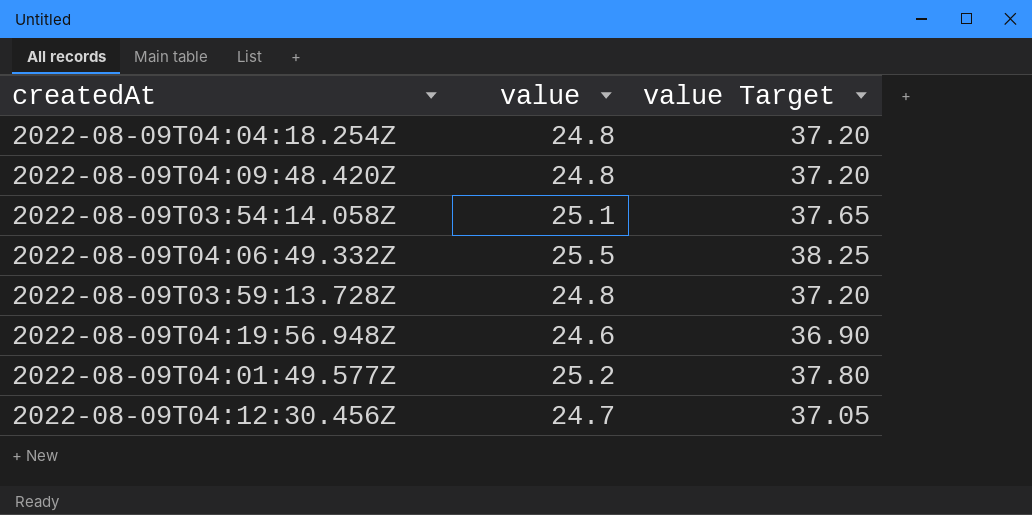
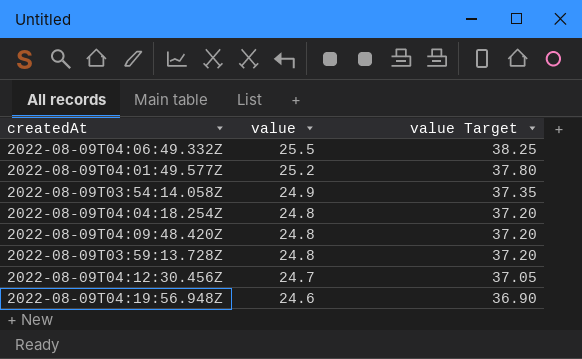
row order: none -> value descending
2022-08-09T03:54:14.058Z | value: 25.1 -> 24.9
2022-08-09T03:54:14.058Z | value Target: 37.65 -> 37.35

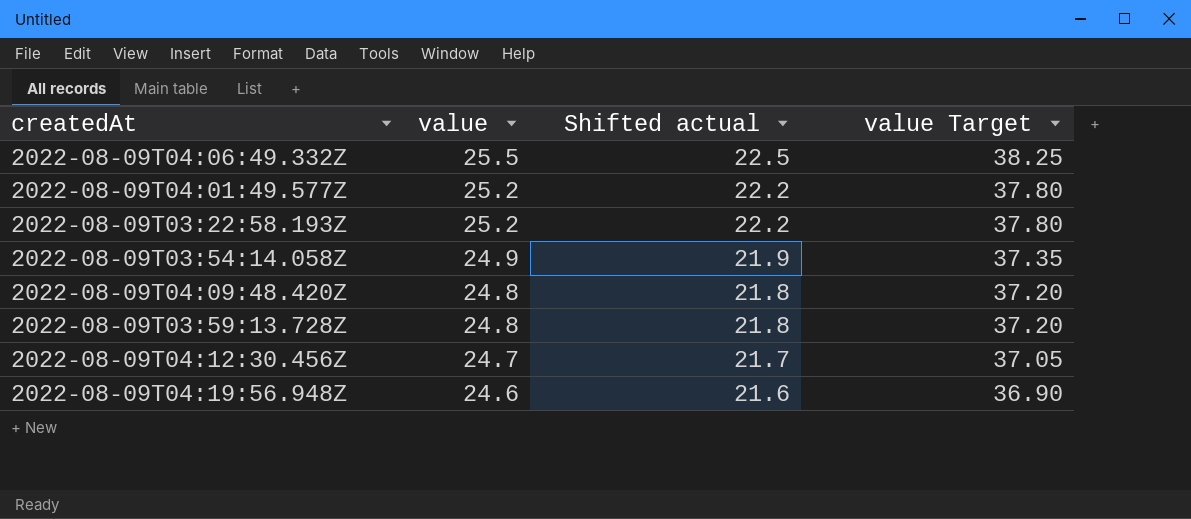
column Shifted actual | formula: none -> [value] - 3
row 2022-08-09T04:04:18.254Z: 24.8 | 37.20 -> none
row 2022-08-09T03:22:58.193Z: none -> 25.2 | 22.2 | 37.80

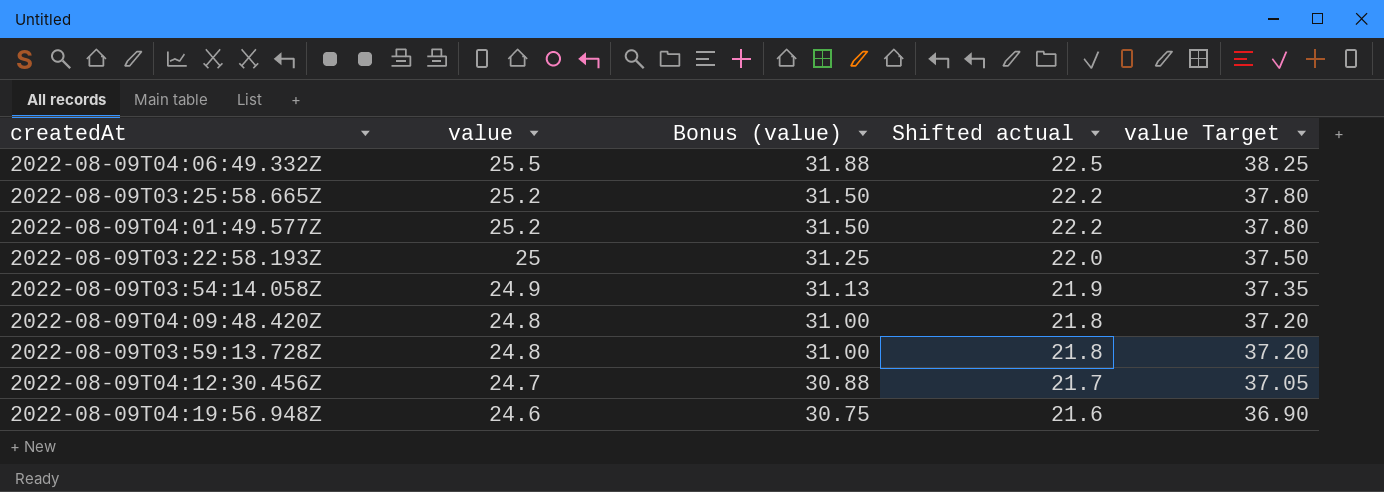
column Bonus (value) | formula: none -> [value] * 1.25
row 2022-08-09T03:25:58.665Z: none -> 25.2 | 31.50 | 22.2 | 37.80
2022-08-09T03:22:58.193Z | value: 25.2 -> 25
2022-08-09T03:22:58.193Z | Shifted actual: 22.2 -> 22.0
2022-08-09T03:22:58.193Z | value Target: 37.80 -> 37.50

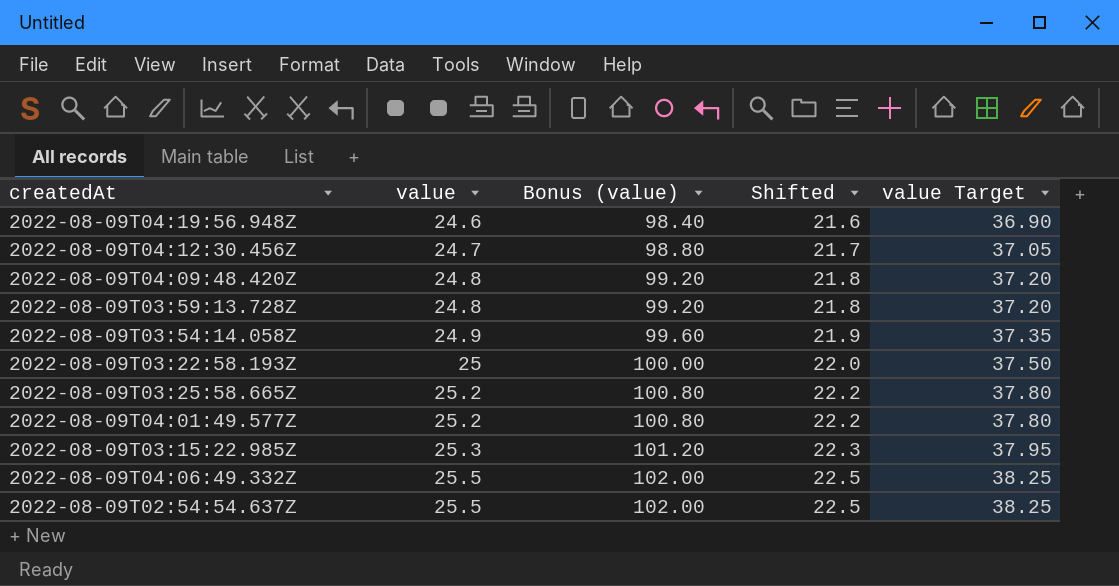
row order: value descending -> value ascending
column Bonus (value) | formula: [value] * 1.25 -> [value] * 4
column name: Shifted actual -> Shifted
row 2022-08-09T03:15:22.985Z: none -> 25.3 | 101.20 | 22.3 | 37.95
row 2022-08-09T02:54:54.637Z: none -> 25.5 | 102.00 | 22.5 | 38.25

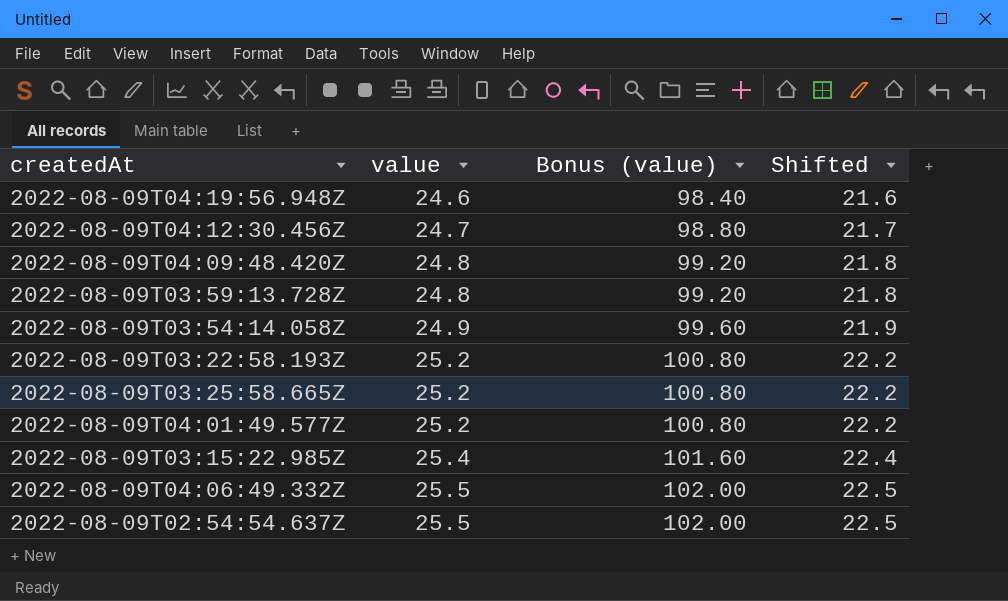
column value Target | formula: [value] * 1.5 -> none
2022-08-09T03:22:58.193Z | value: 25 -> 25.2
2022-08-09T03:22:58.193Z | Bonus (value): 100.00 -> 100.80
2022-08-09T03:22:58.193Z | Shifted: 22.0 -> 22.2
2022-08-09T03:15:22.985Z | value: 25.3 -> 25.4
2022-08-09T03:15:22.985Z | Bonus (value): 101.20 -> 101.60
2022-08-09T03:15:22.985Z | Shifted: 22.3 -> 22.4

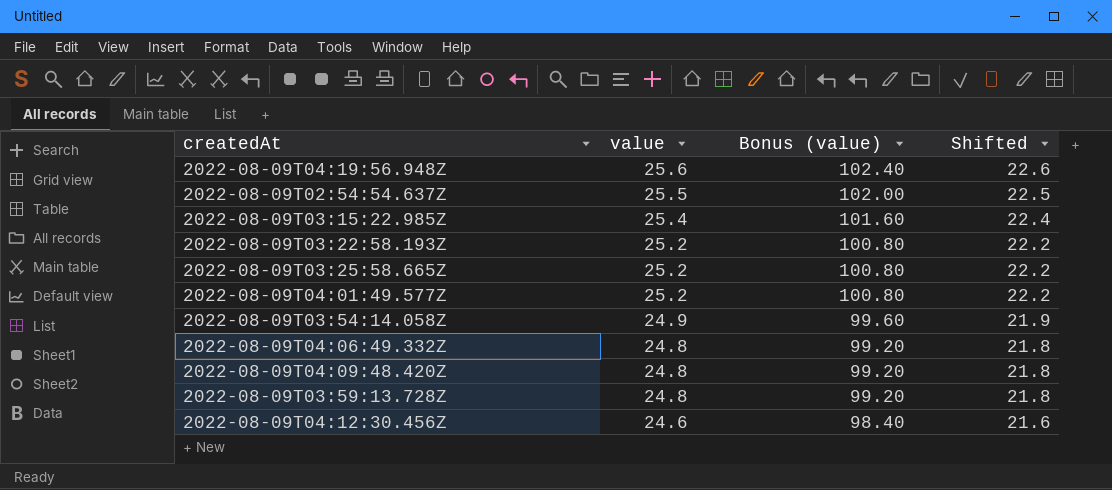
row order: value ascending -> value descending
2022-08-09T04:19:56.948Z | value: 24.6 -> 25.6
2022-08-09T04:19:56.948Z | Bonus (value): 98.40 -> 102.40
2022-08-09T04:19:56.948Z | Shifted: 21.6 -> 22.6
2022-08-09T04:06:49.332Z | value: 25.5 -> 24.8
2022-08-09T04:06:49.332Z | Bonus (value): 102.00 -> 99.20
2022-08-09T04:06:49.332Z | Shifted: 22.5 -> 21.8
2022-08-09T04:12:30.456Z | value: 24.7 -> 24.6
2022-08-09T04:12:30.456Z | Bonus (value): 98.80 -> 98.40
2022-08-09T04:12:30.456Z | Shifted: 21.7 -> 21.6

